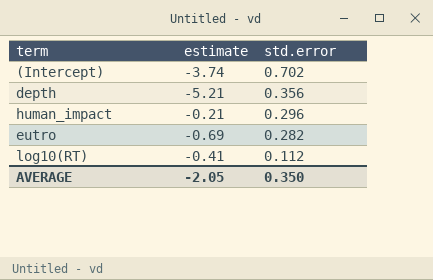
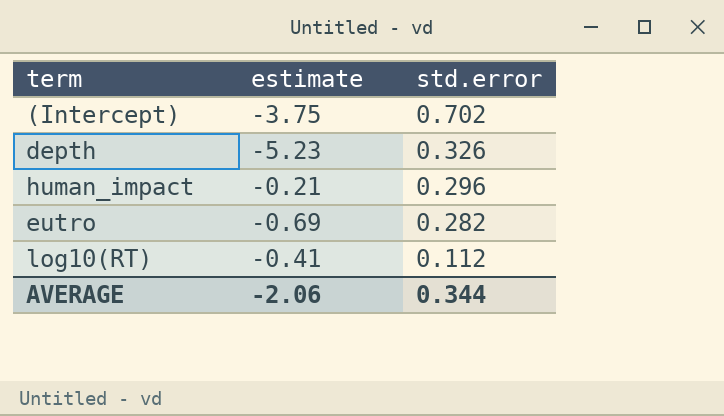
(Intercept) | estimate: -3.74 -> -3.75
depth | estimate: -5.21 -> -5.23
depth | std.error: 0.356 -> 0.326
AVERAGE | estimate: -2.05 -> -2.06
AVERAGE | std.error: 0.350 -> 0.344

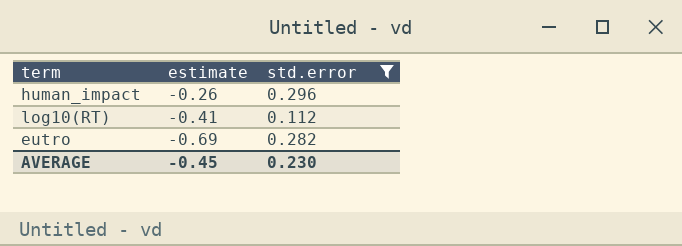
filter: none -> std.error <= 0.296
row order: std.error descending -> estimate descending
human_impact | estimate: -0.21 -> -0.26
AVERAGE | estimate: -2.06 -> -0.45
AVERAGE | std.error: 0.344 -> 0.230

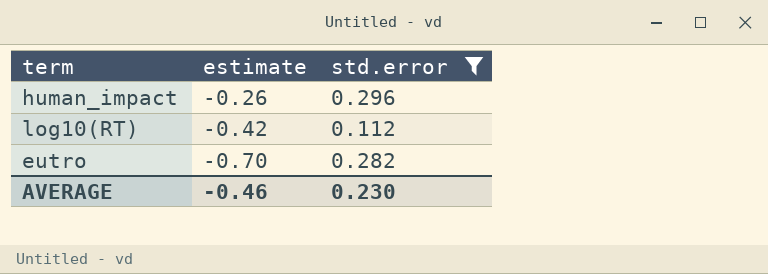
log10(RT) | estimate: -0.41 -> -0.42
eutro | estimate: -0.69 -> -0.70
AVERAGE | estimate: -0.45 -> -0.46

